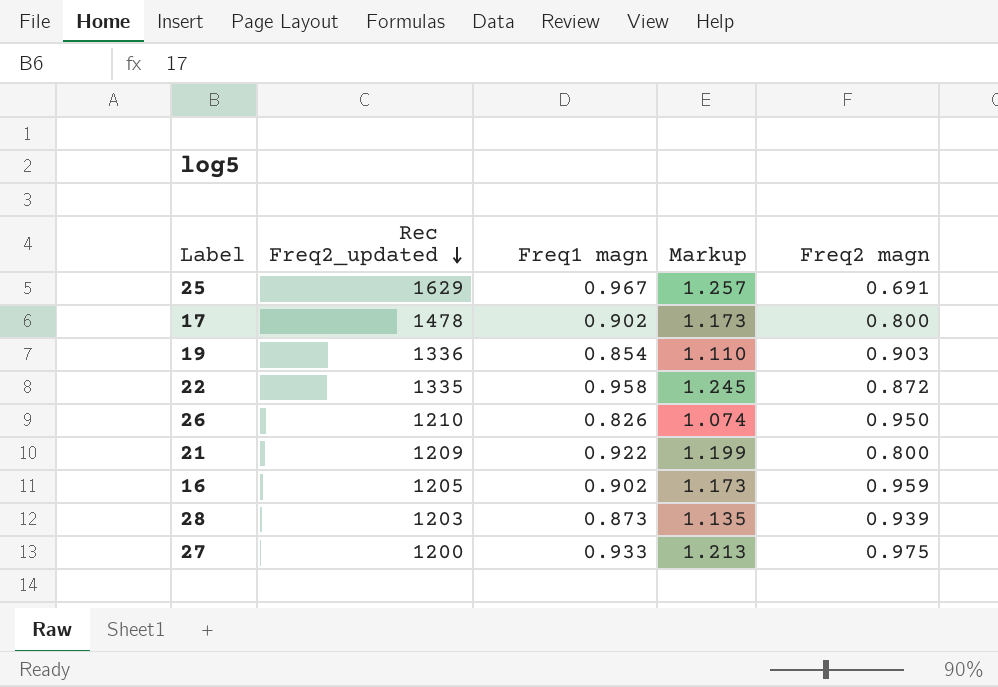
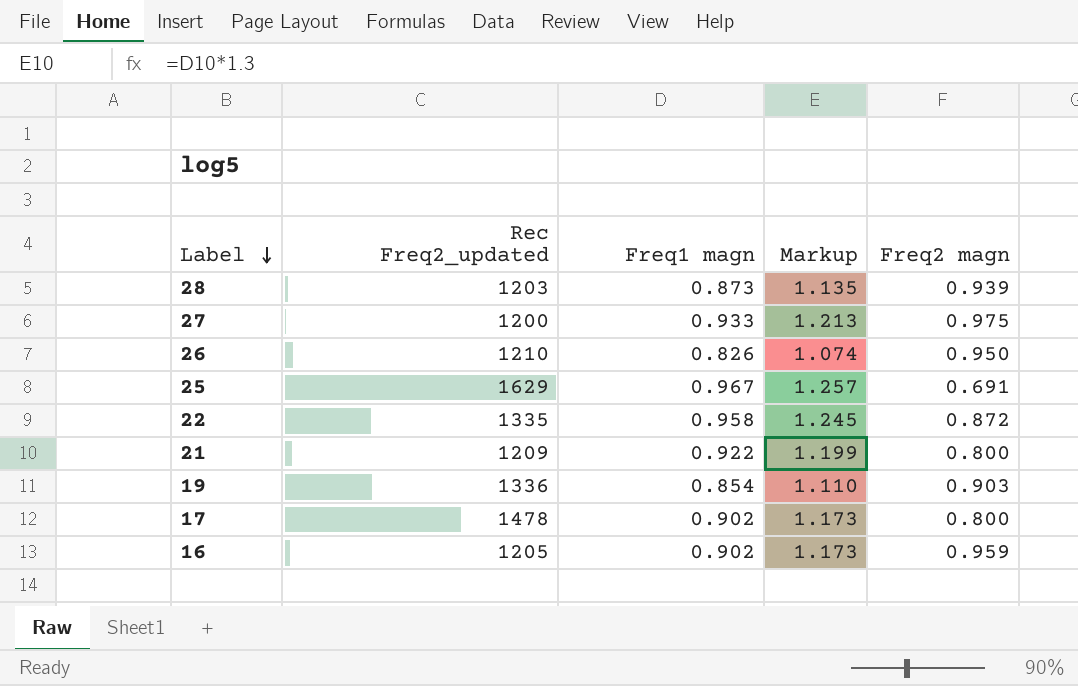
row order: Rec Freq2_updated descending -> Label descending

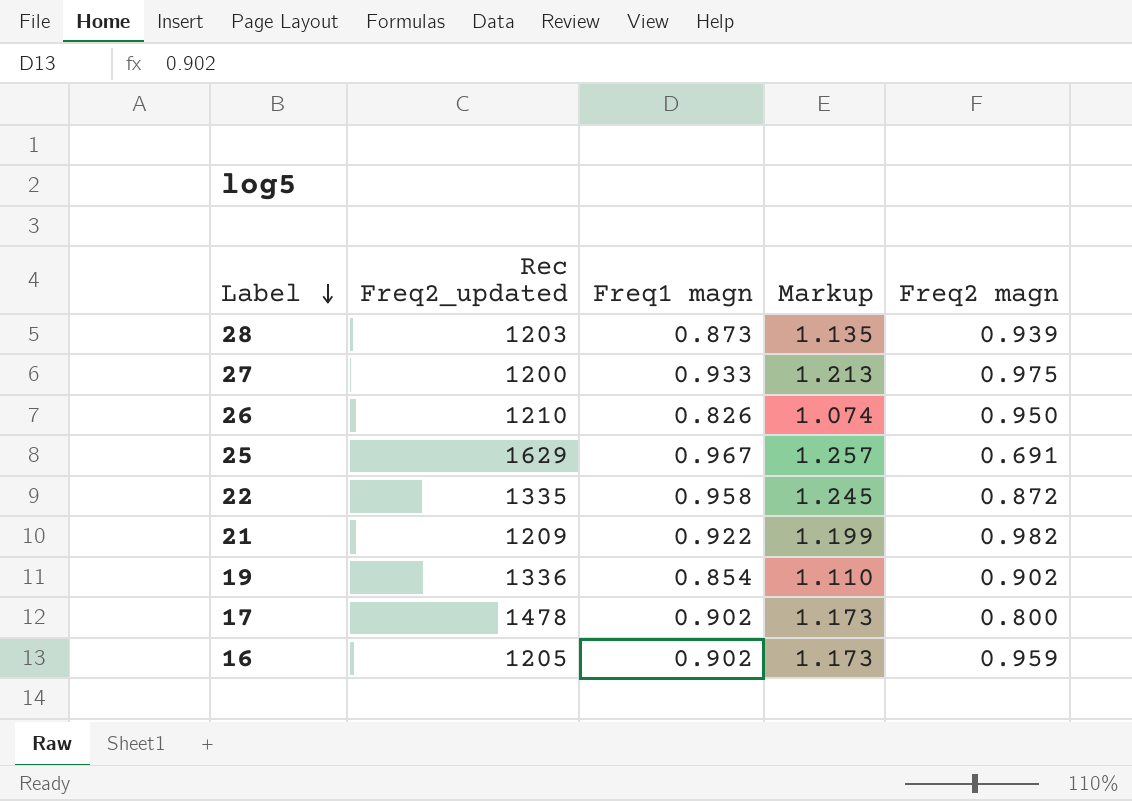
21 | Freq2 magn: 0.800 -> 0.982
19 | Freq2 magn: 0.903 -> 0.902

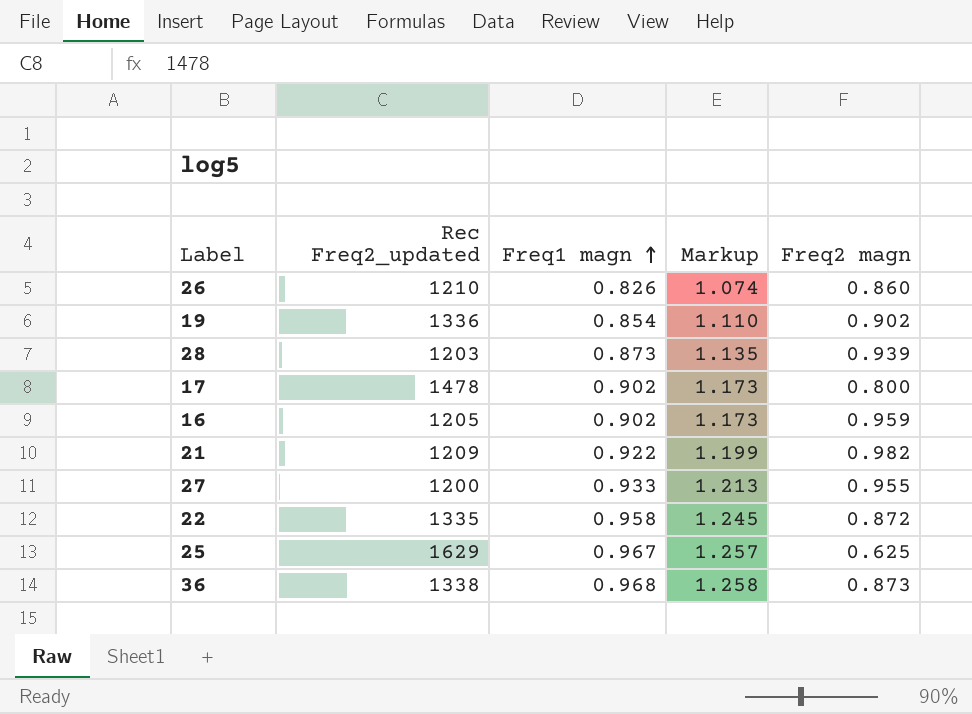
row order: Label descending -> Freq1 magn ascending
26 | Freq2 magn: 0.950 -> 0.860
27 | Freq2 magn: 0.975 -> 0.955
25 | Freq2 magn: 0.691 -> 0.625
row 36: none -> 1338 | 0.968 | 1.258 | 0.873

